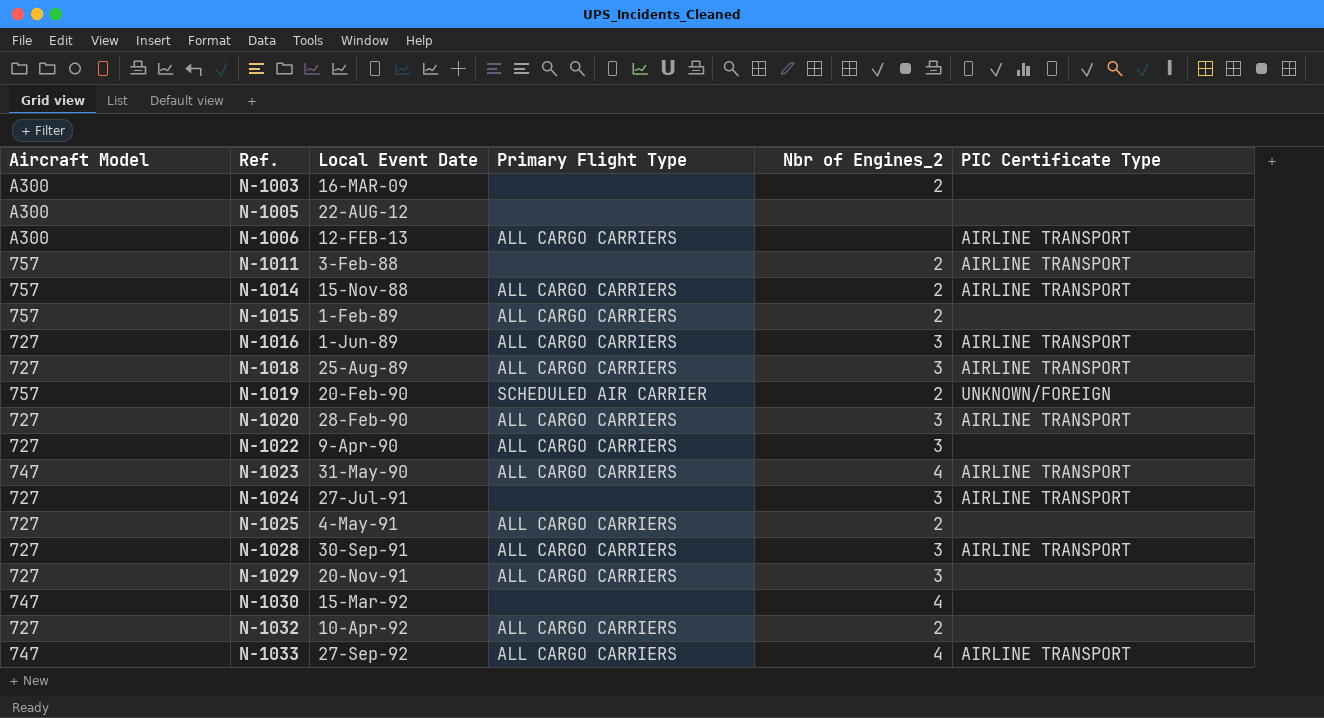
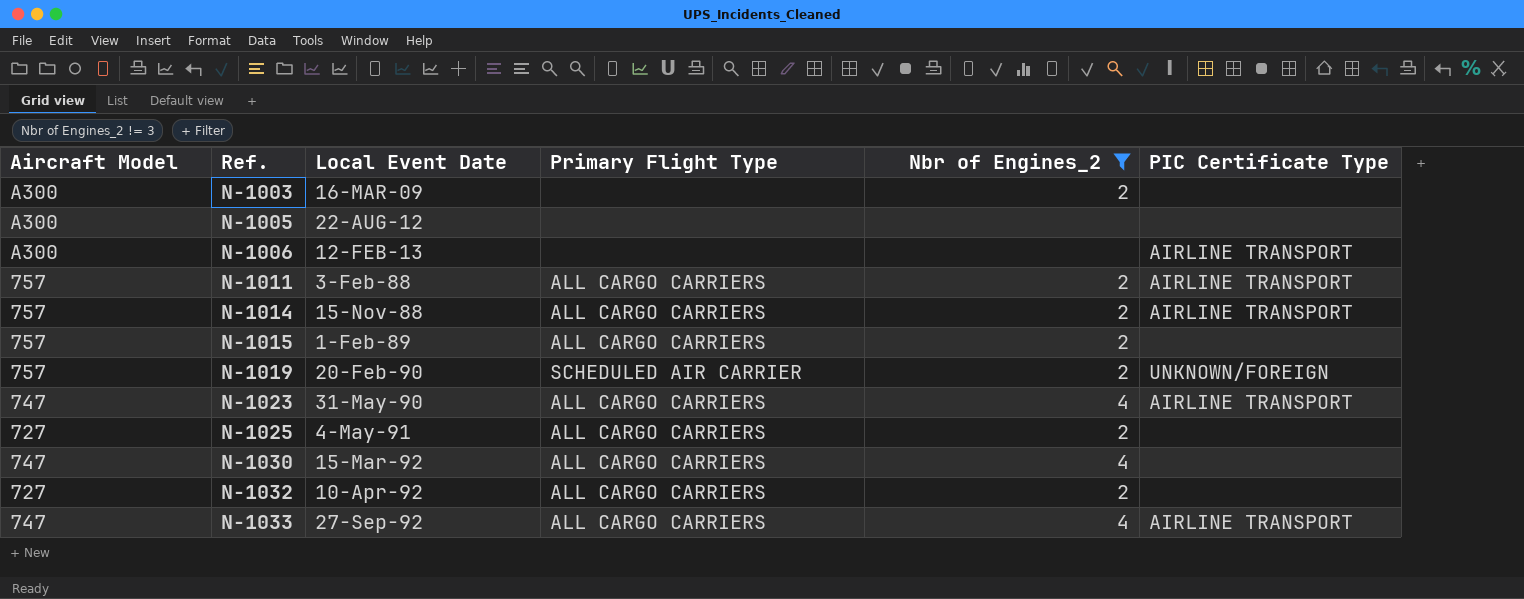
filter: none -> Nbr of Engines_2 != 3
N-1006 | Primary Flight Type: ALL CARGO CARRIERS -> none
N-1011 | Primary Flight Type: none -> ALL CARGO CARRIERS
N-1030 | Primary Flight Type: none -> ALL CARGO CARRIERS

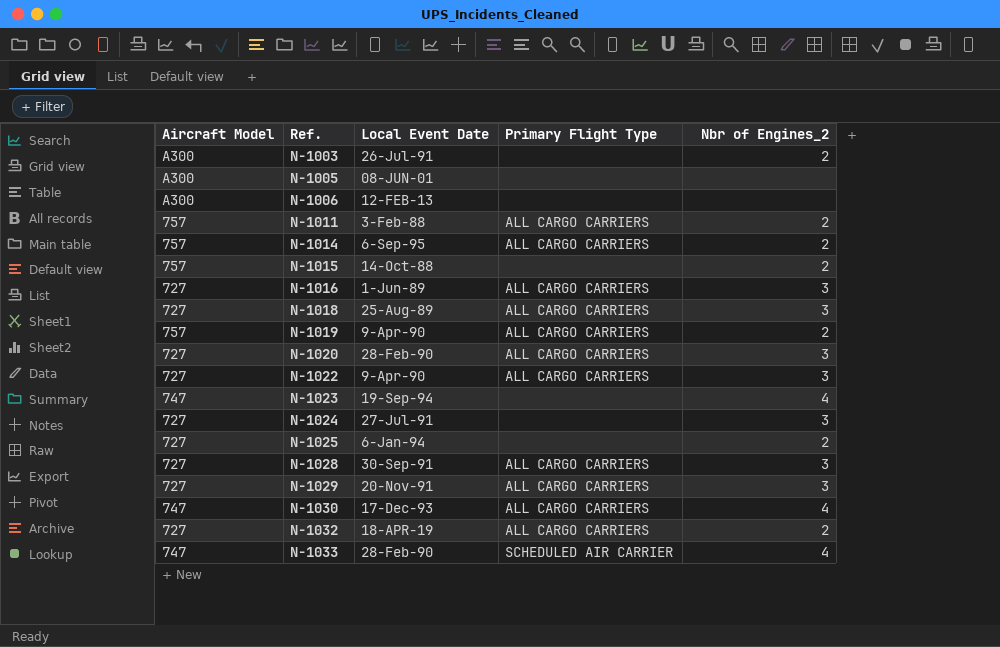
filter: Nbr of Engines_2 != 3 -> none
column PIC Certificate Type | position: 6 -> none
N-1003 | Local Event Date: 16-MAR-09 -> 26-Jul-91
N-1005 | Local Event Date: 22-AUG-12 -> 08-JUN-01
N-1014 | Local Event Date: 15-Nov-88 -> 6-Sep-95
N-1015 | Local Event Date: 1-Feb-89 -> 14-Oct-88
N-1015 | Primary Flight Type: ALL CARGO CARRIERS -> none
N-1019 | Local Event Date: 20-Feb-90 -> 9-Apr-90
N-1019 | Primary Flight Type: SCHEDULED AIR CARRIER -> ALL CARGO CARRIERS
N-1023 | Local Event Date: 31-May-90 -> 19-Sep-94
N-1023 | Primary Flight Type: ALL CARGO CARRIERS -> none
N-1025 | Local Event Date: 4-May-91 -> 6-Jan-94
N-1025 | Primary Flight Type: ALL CARGO CARRIERS -> none
N-1030 | Local Event Date: 15-Mar-92 -> 17-Dec-93
N-1032 | Local Event Date: 10-Apr-92 -> 18-APR-19
N-1033 | Local Event Date: 27-Sep-92 -> 28-Feb-90
N-1033 | Primary Flight Type: ALL CARGO CARRIERS -> SCHEDULED AIR CARRIER

